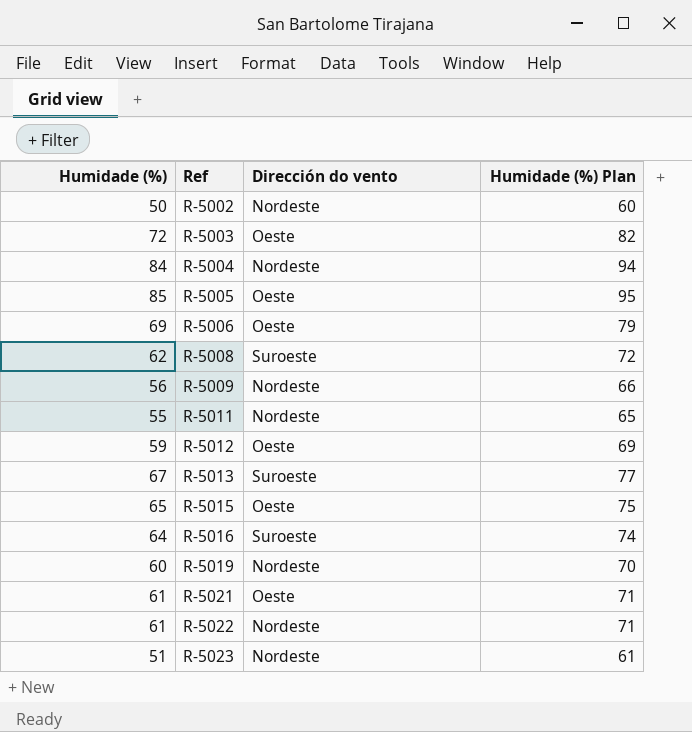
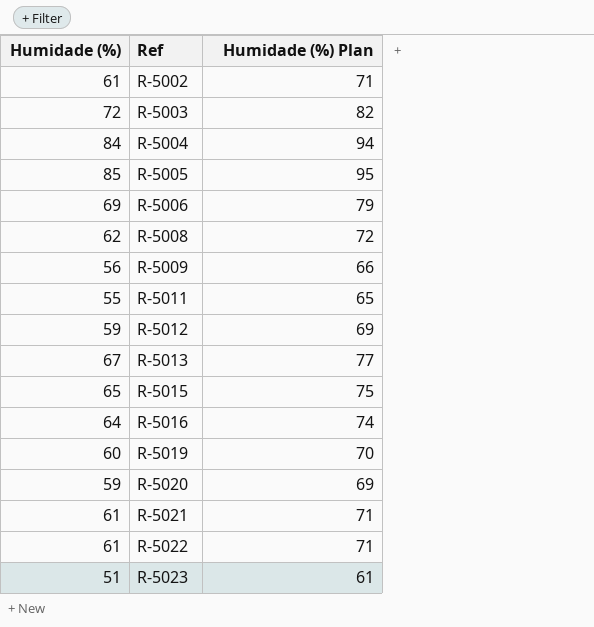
column Dirección do vento | position: 3 -> none
R-5002 | Humidade (%): 50 -> 61
R-5002 | Humidade (%) Plan: 60 -> 71
row R-5020: none -> 59 | 69

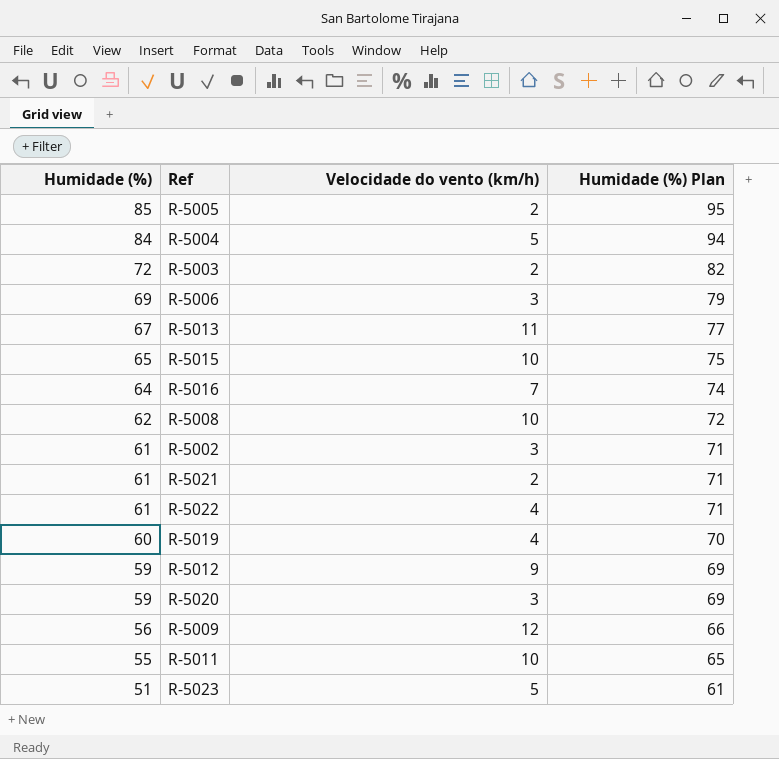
row order: Ref ascending -> Humidade (%) descending
column Velocidade do vento (km/h) | position: none -> 3

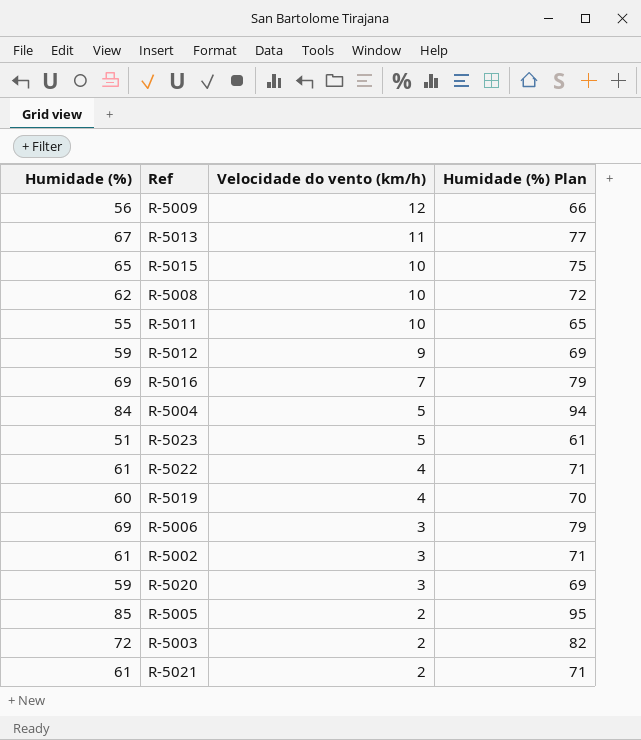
row order: Humidade (%) descending -> Velocidade do vento (km/h) descending
R-5016 | Humidade (%): 64 -> 69
R-5016 | Humidade (%) Plan: 74 -> 79

